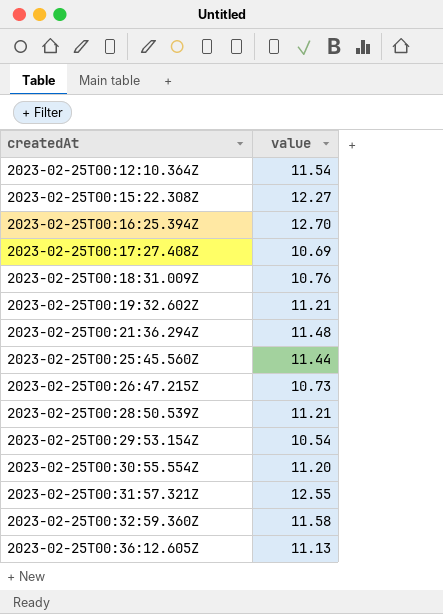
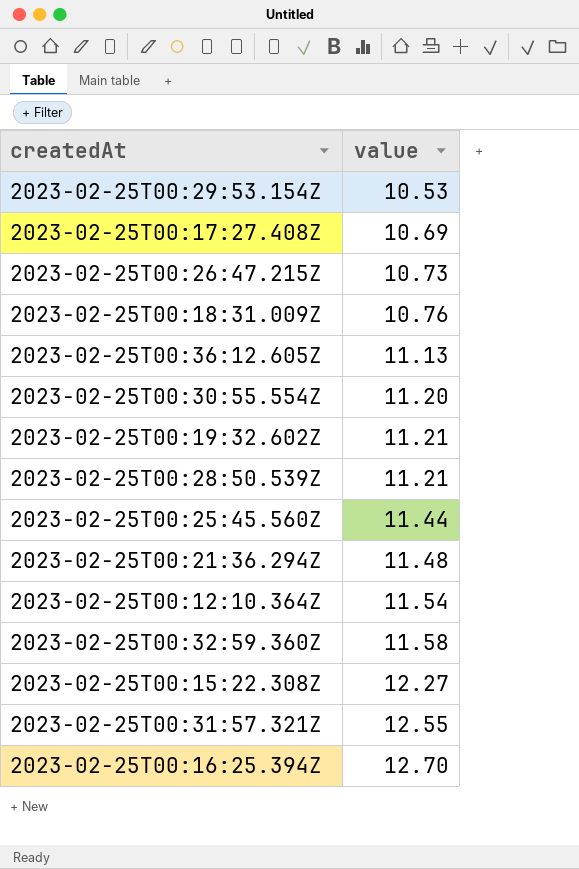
row order: createdAt ascending -> value ascending
2023-02-25T00:29:53.154Z | value: 10.54 -> 10.53

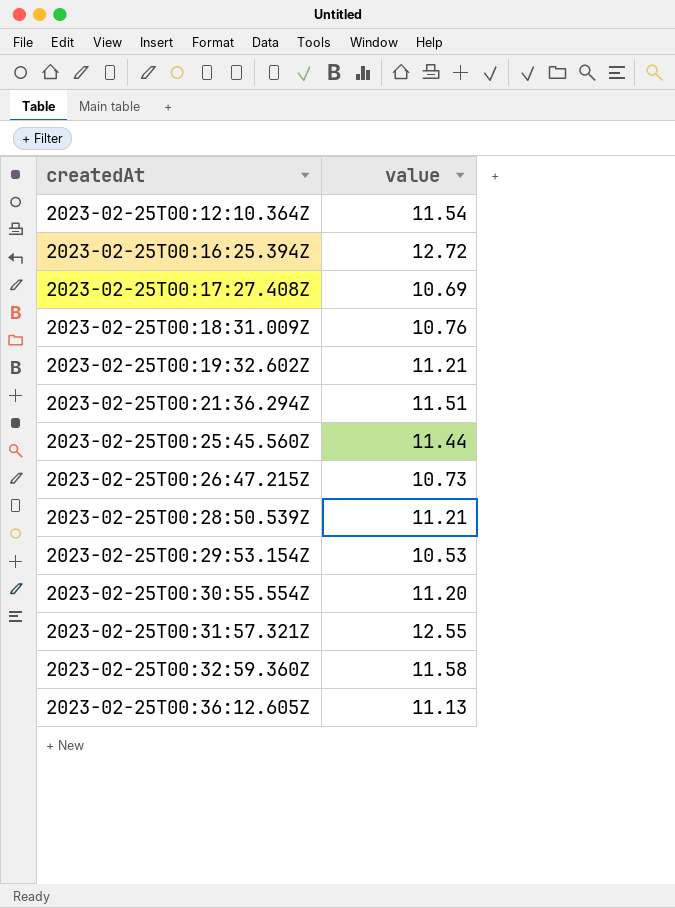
row order: value ascending -> createdAt ascending
row 2023-02-25T00:15:22.308Z: 12.27 -> none
2023-02-25T00:16:25.394Z | value: 12.70 -> 12.72
2023-02-25T00:21:36.294Z | value: 11.48 -> 11.51

